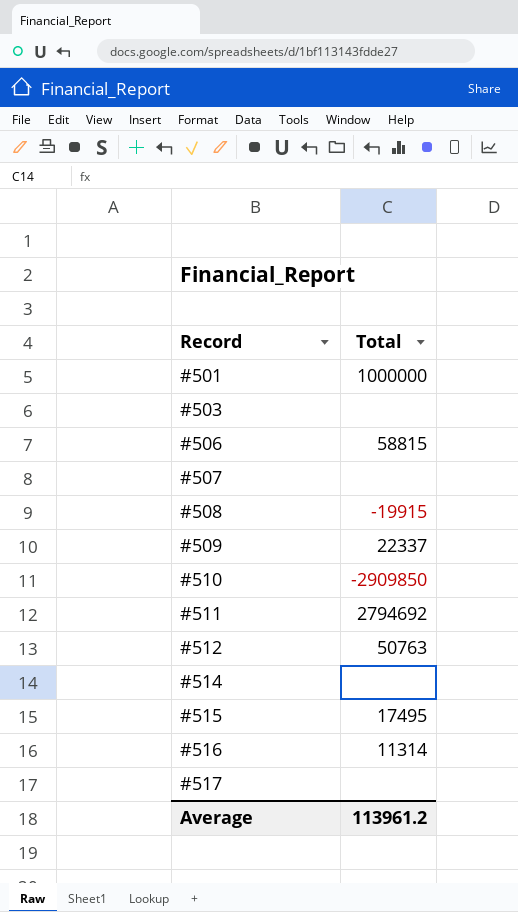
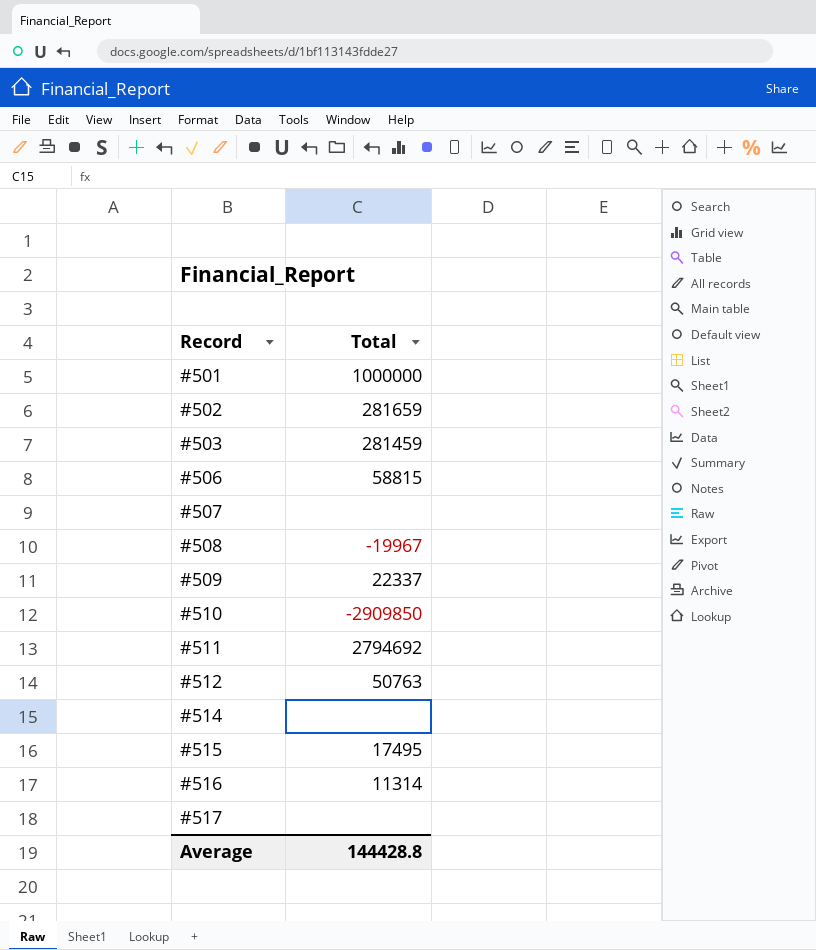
row #502: none -> 281659
#503 | Total: none -> 281459
#508 | Total: -19915 -> -19967
Average | Total: 113961.2 -> 144428.8

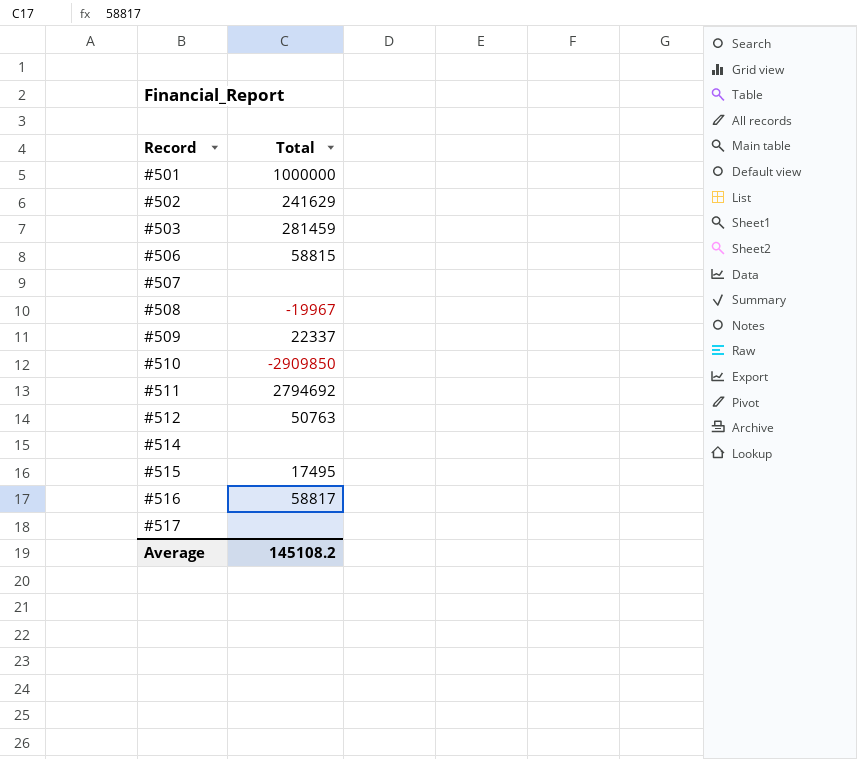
#502 | Total: 281659 -> 241629
#516 | Total: 11314 -> 58817
Average | Total: 144428.8 -> 145108.2

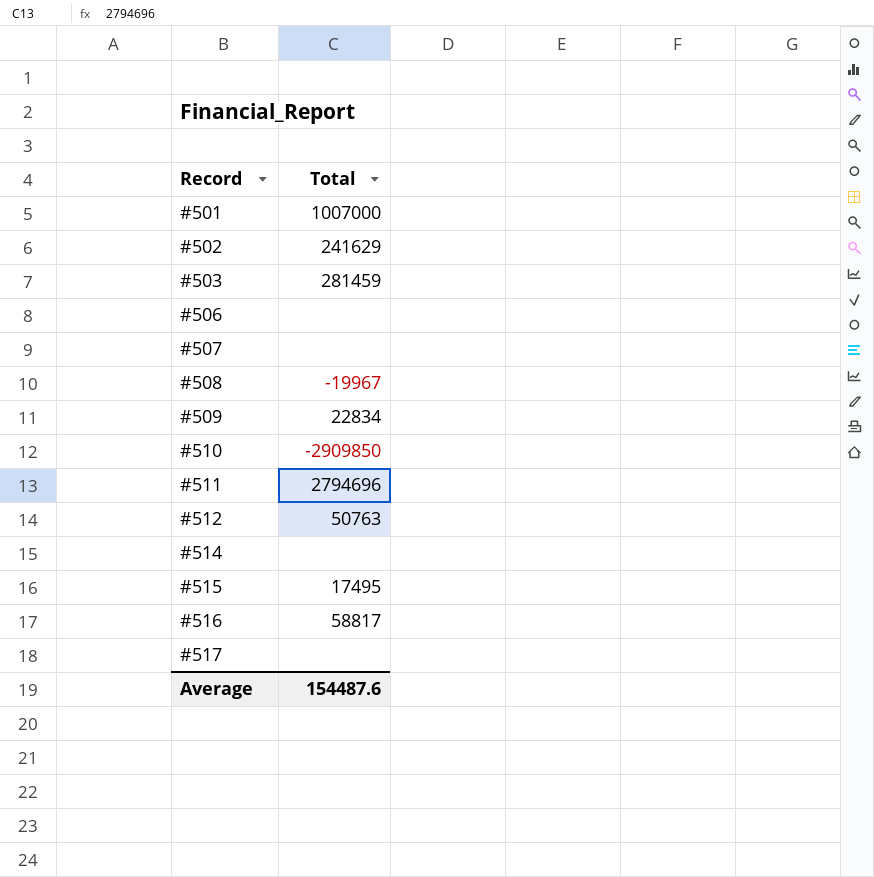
#501 | Total: 1000000 -> 1007000
#506 | Total: 58815 -> none
#509 | Total: 22337 -> 22834
#511 | Total: 2794692 -> 2794696
Average | Total: 145108.2 -> 154487.6

